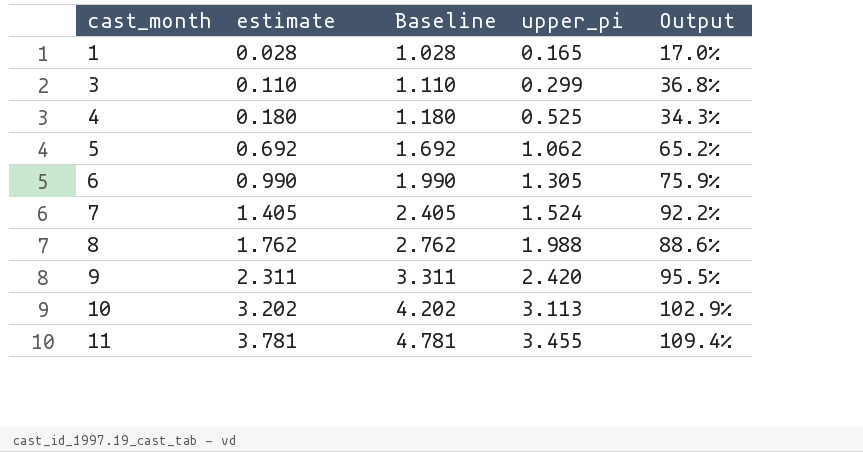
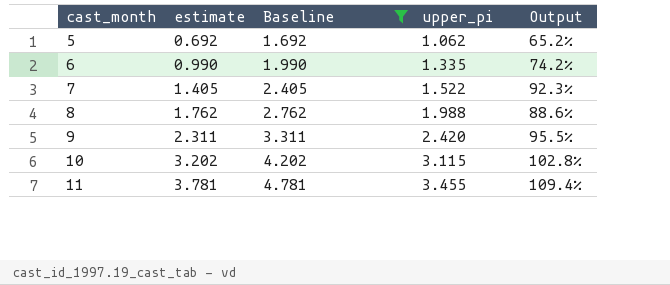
filter: none -> Baseline >= 1.692
6 | upper_pi: 1.305 -> 1.335
6 | Output: 75.9% -> 74.2%
7 | upper_pi: 1.524 -> 1.522
7 | Output: 92.2% -> 92.3%
10 | upper_pi: 3.113 -> 3.115
10 | Output: 102.9% -> 102.8%

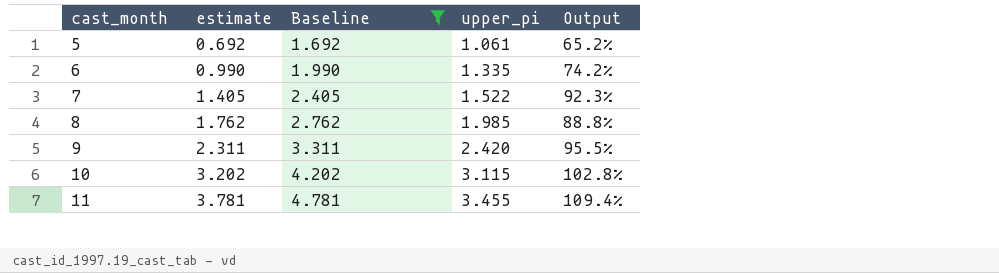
5 | upper_pi: 1.062 -> 1.061
8 | upper_pi: 1.988 -> 1.985
8 | Output: 88.6% -> 88.8%

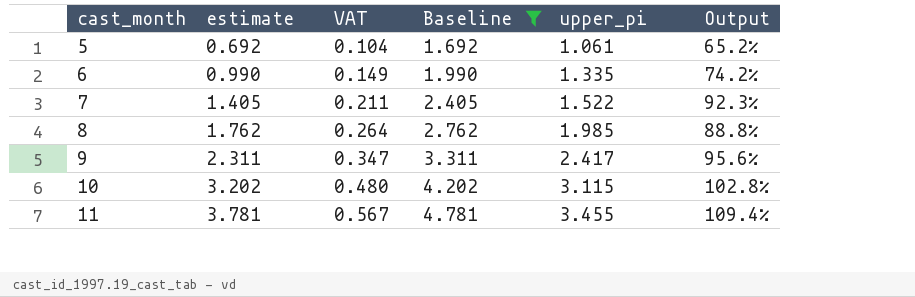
column VAT | formula: none -> [estimate] * 0.15
9 | upper_pi: 2.420 -> 2.417
9 | Output: 95.5% -> 95.6%

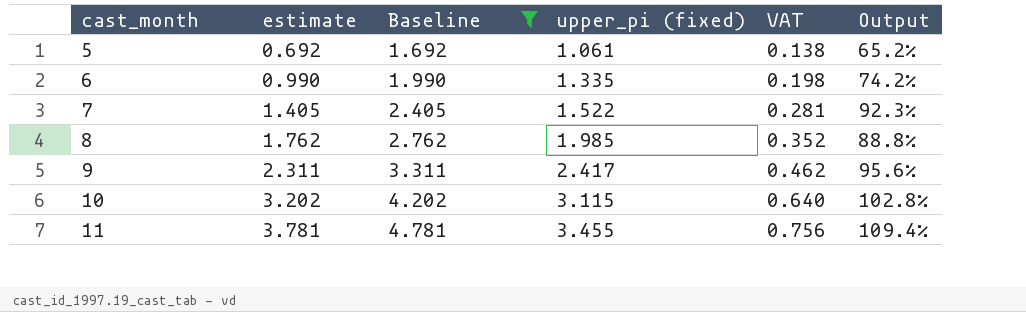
column name: upper_pi -> upper_pi (fixed)
column VAT | formula: [estimate] * 0.15 -> [estimate] * 0.2
column VAT | position: 3 -> 5

